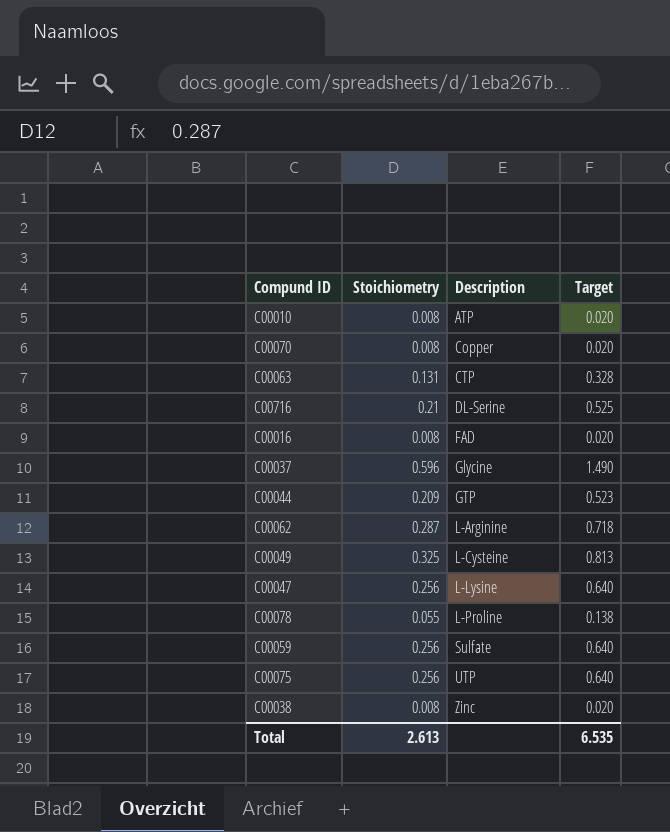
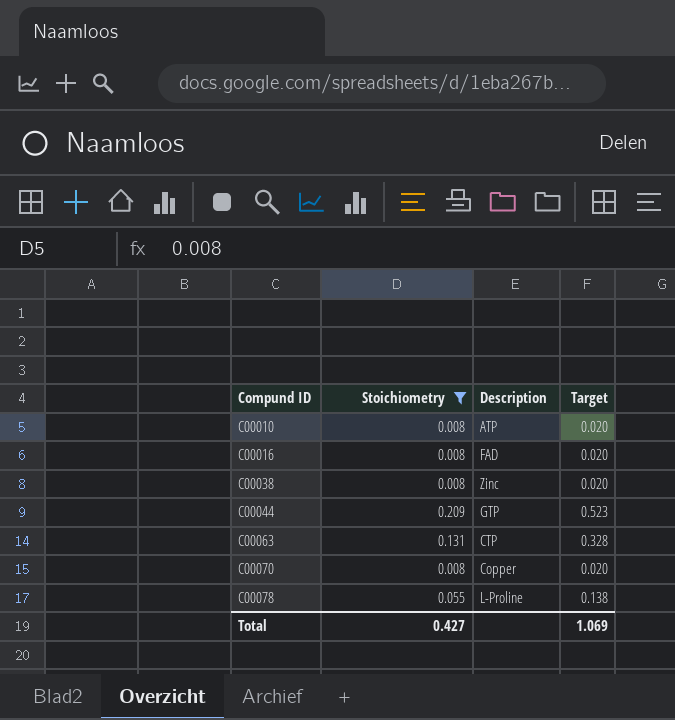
filter: none -> Stoichiometry <= 0.209
row order: Description ascending -> Compund ID ascending
Total | Stoichiometry: 2.613 -> 0.427
Total | Target: 6.535 -> 1.069

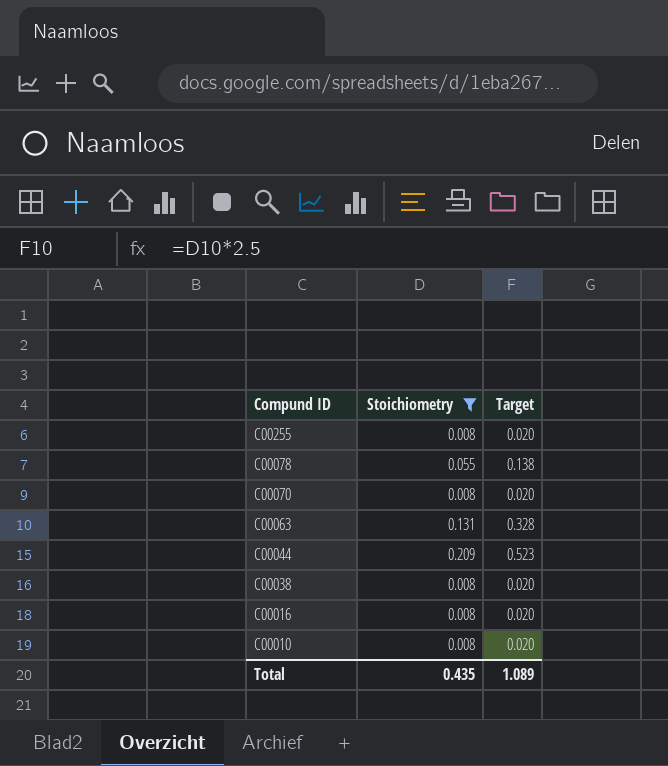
row order: Compund ID ascending -> Compund ID descending
column Description | position: 3 -> none
row C00255: none -> 0.008 | 0.020
Total | Stoichiometry: 0.427 -> 0.435
Total | Target: 1.069 -> 1.089

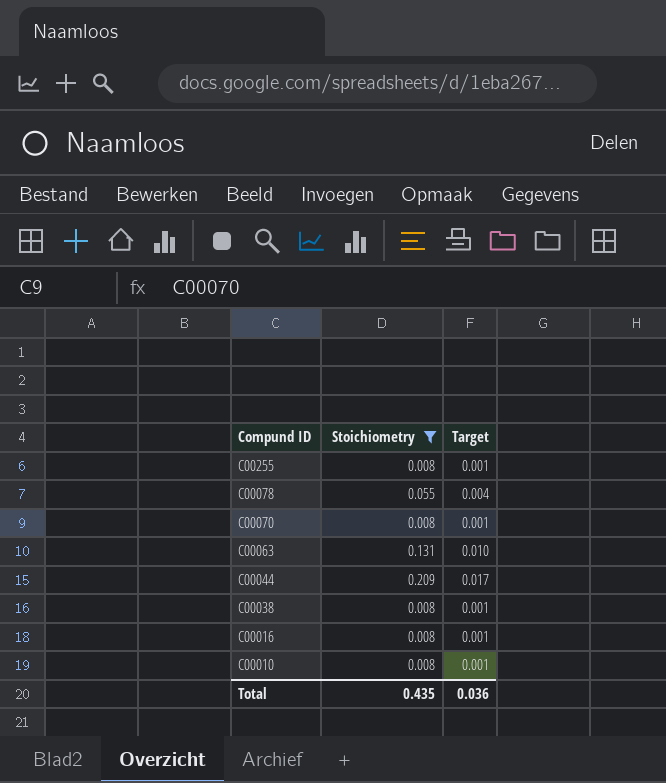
column Target | formula: [Stoichiometry] * 2.5 -> [Stoichiometry] * 0.08
Total | Target: 1.089 -> 0.036

